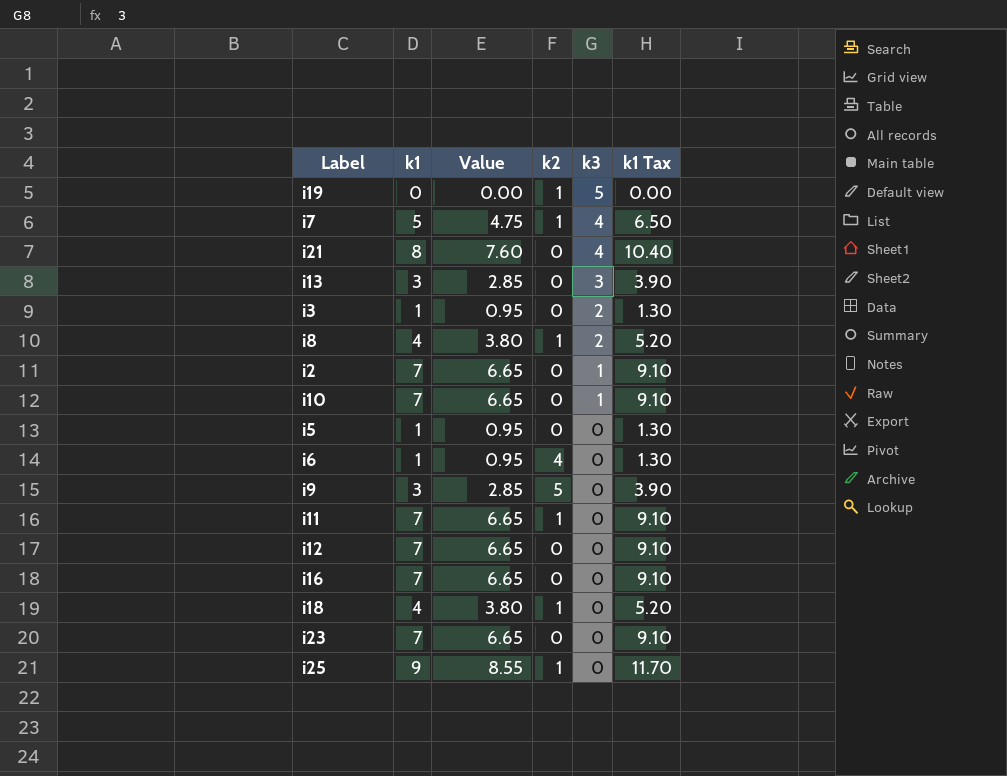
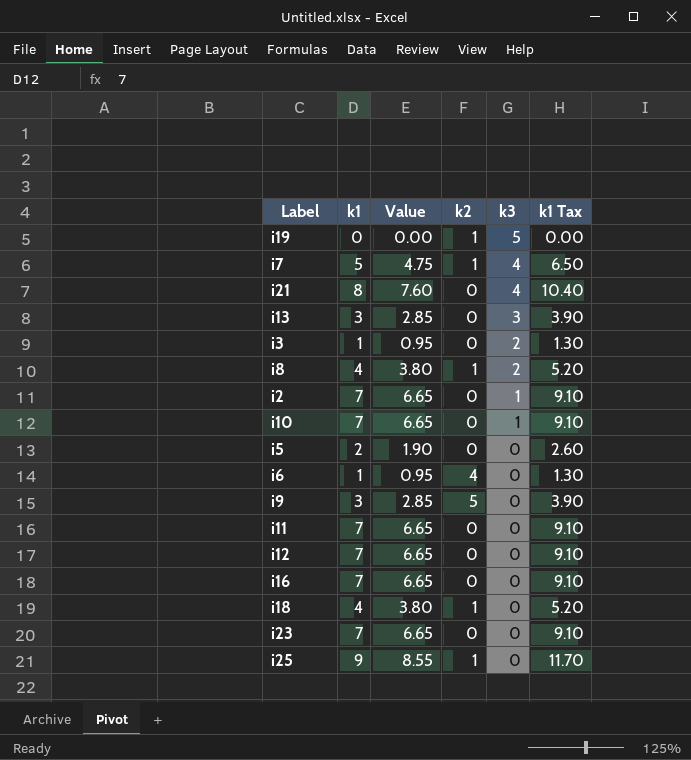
i5 | k1: 1 -> 2
i5 | Value: 0.95 -> 1.90
i5 | k1 Tax: 1.30 -> 2.60
i11 | k2: 1 -> 0

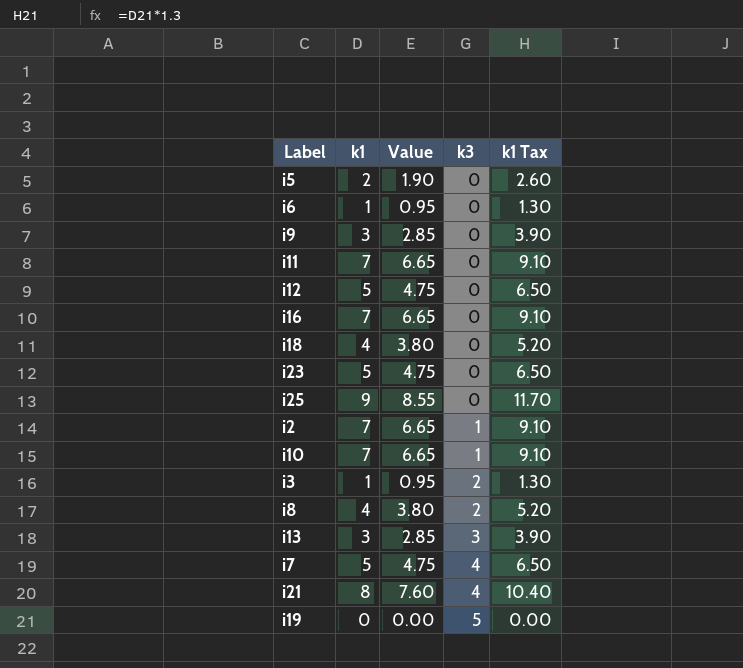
row order: k3 descending -> k3 ascending
column k2 | position: 4 -> none
i12 | k1: 7 -> 5
i12 | Value: 6.65 -> 4.75
i12 | k1 Tax: 9.10 -> 6.50
i23 | k1: 7 -> 5
i23 | Value: 6.65 -> 4.75
i23 | k1 Tax: 9.10 -> 6.50

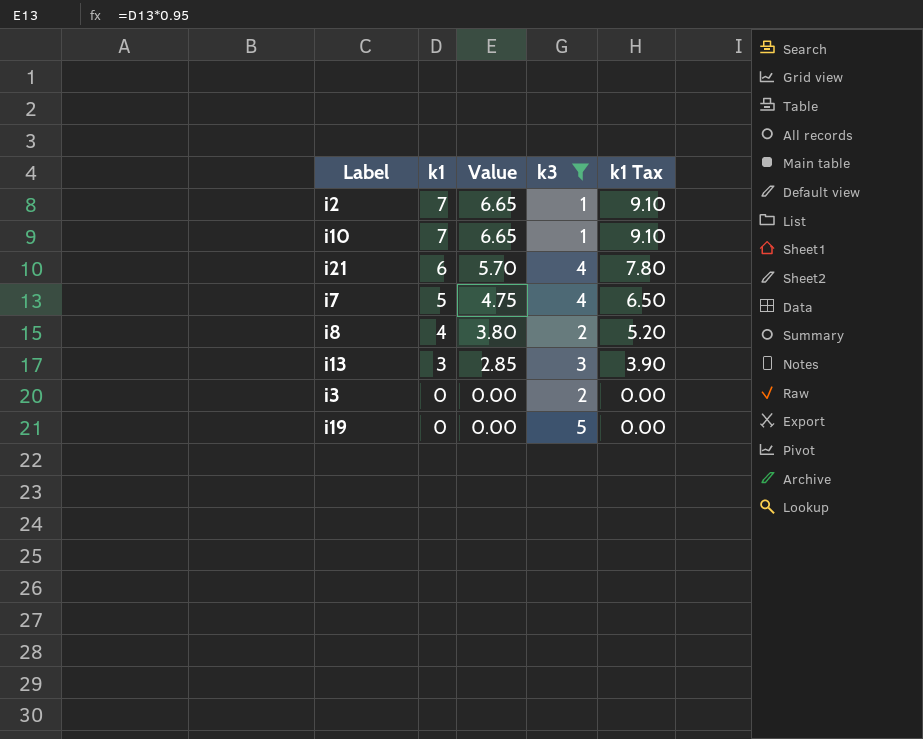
filter: none -> k3 != 0
row order: k3 ascending -> k1 descending
i21 | k1: 8 -> 6
i21 | Value: 7.60 -> 5.70
i21 | k1 Tax: 10.40 -> 7.80
i3 | k1: 1 -> 0
i3 | Value: 0.95 -> 0.00
i3 | k1 Tax: 1.30 -> 0.00

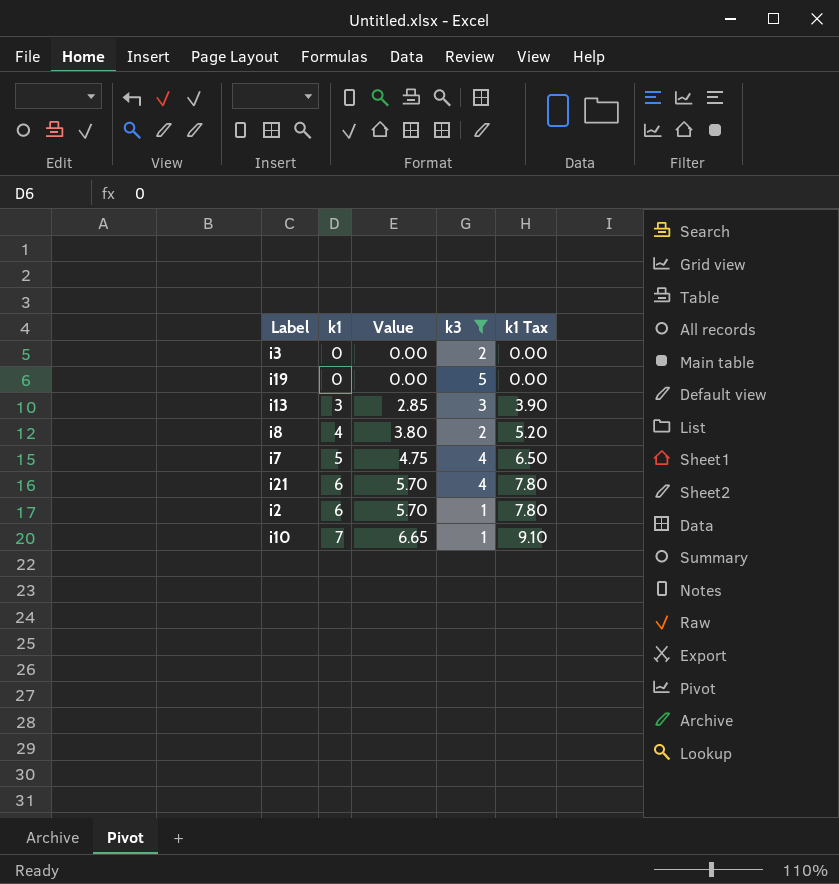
row order: k1 descending -> k1 ascending
i2 | k1: 7 -> 6
i2 | Value: 6.65 -> 5.70
i2 | k1 Tax: 9.10 -> 7.80

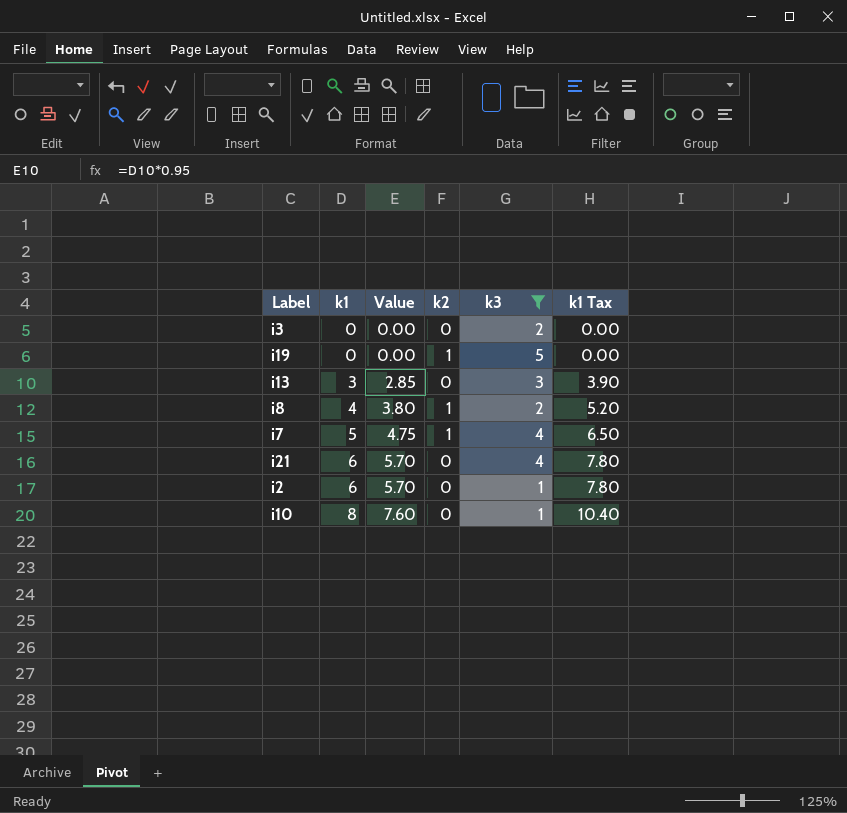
column k2 | position: none -> 4
i10 | k1: 7 -> 8
i10 | Value: 6.65 -> 7.60
i10 | k1 Tax: 9.10 -> 10.40

